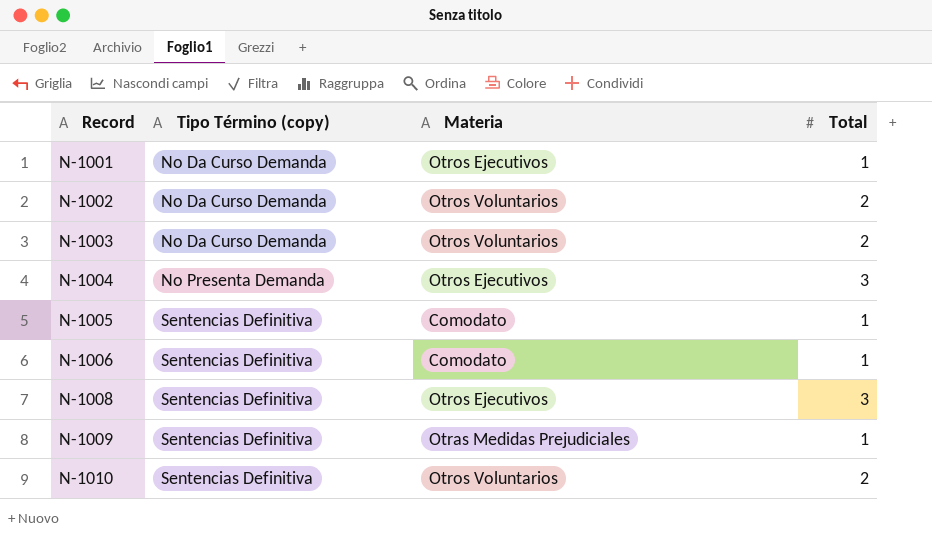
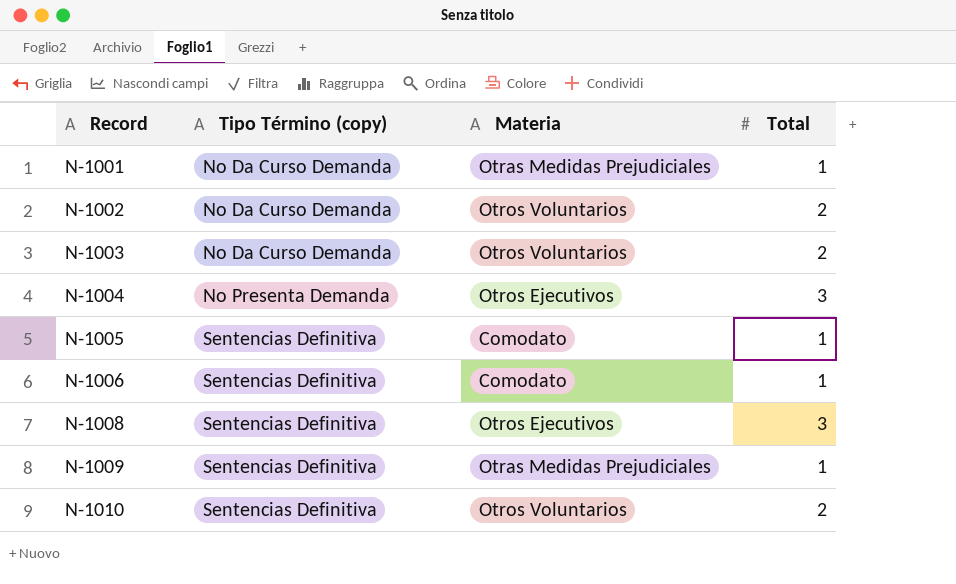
N-1001 | Materia: Otros Ejecutivos -> Otras Medidas Prejudiciales

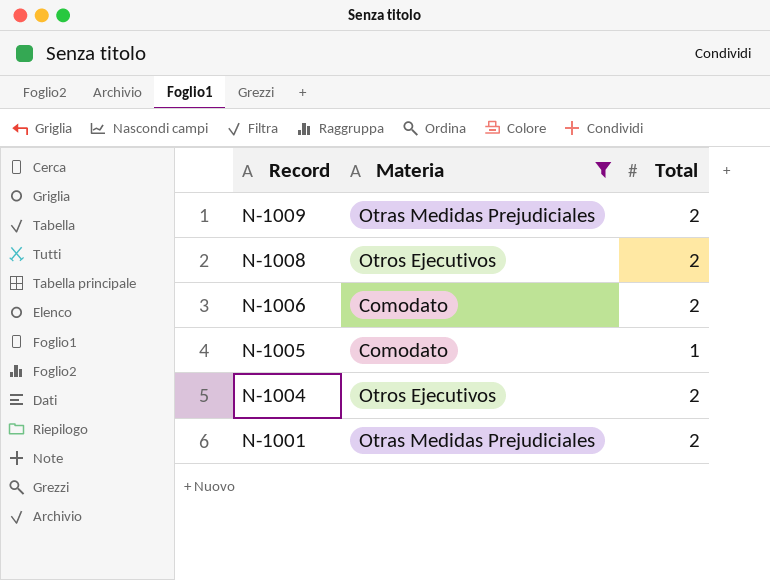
filter: none -> Materia != Otros Voluntarios
row order: Record ascending -> Record descending
column Tipo Término (copy) | position: 2 -> none
N-1009 | Total: 1 -> 2
N-1008 | Total: 3 -> 2
N-1006 | Total: 1 -> 2
N-1004 | Total: 3 -> 2
N-1001 | Total: 1 -> 2

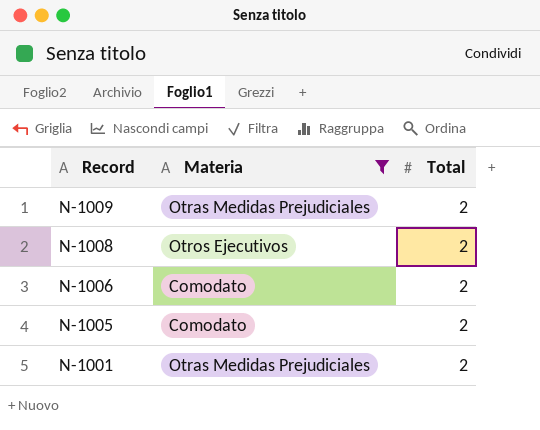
row N-1004: Otros Ejecutivos | 2 -> none
N-1005 | Total: 1 -> 2

